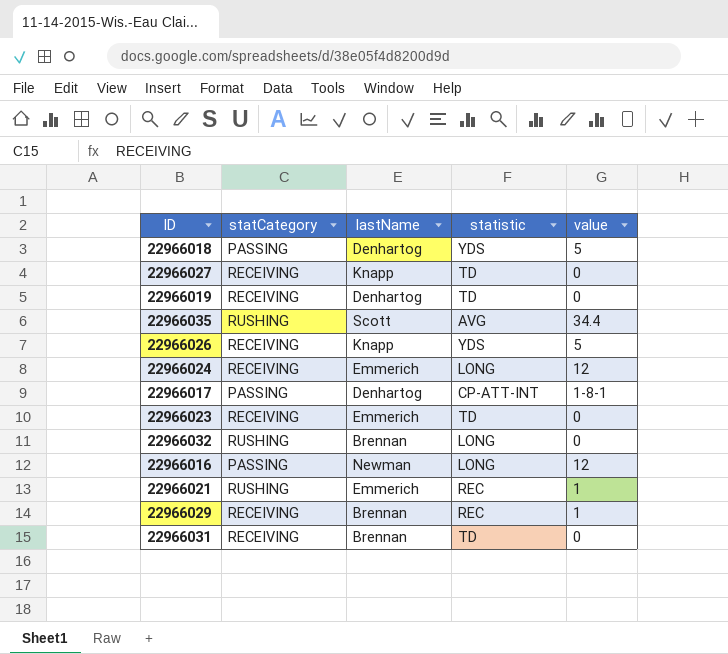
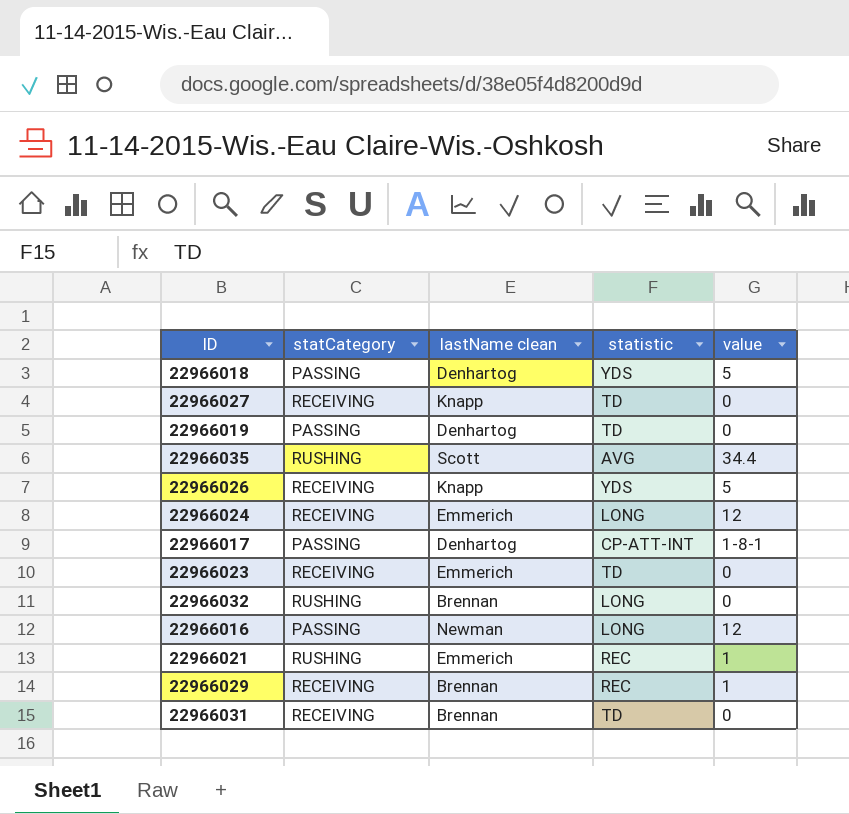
column name: lastName -> lastName clean
22966019 | statCategory: RECEIVING -> PASSING

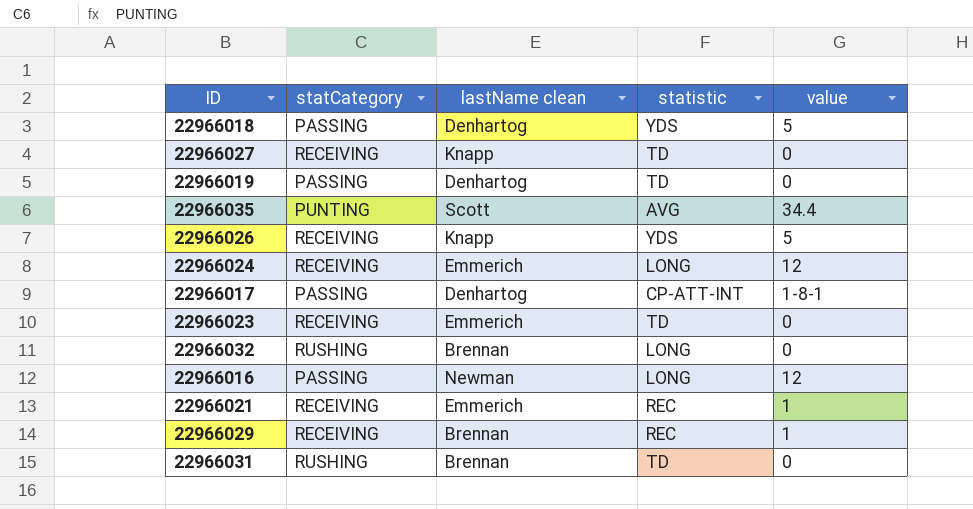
22966035 | statCategory: RUSHING -> PUNTING
22966021 | statCategory: RUSHING -> RECEIVING
22966031 | statCategory: RECEIVING -> RUSHING

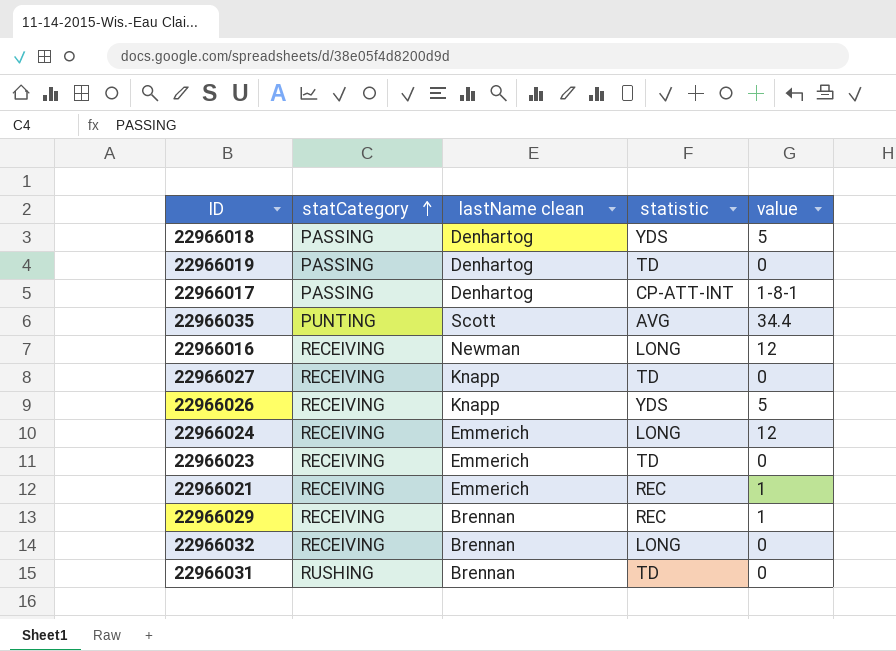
row order: none -> statCategory ascending
22966016 | statCategory: PASSING -> RECEIVING
22966032 | statCategory: RUSHING -> RECEIVING

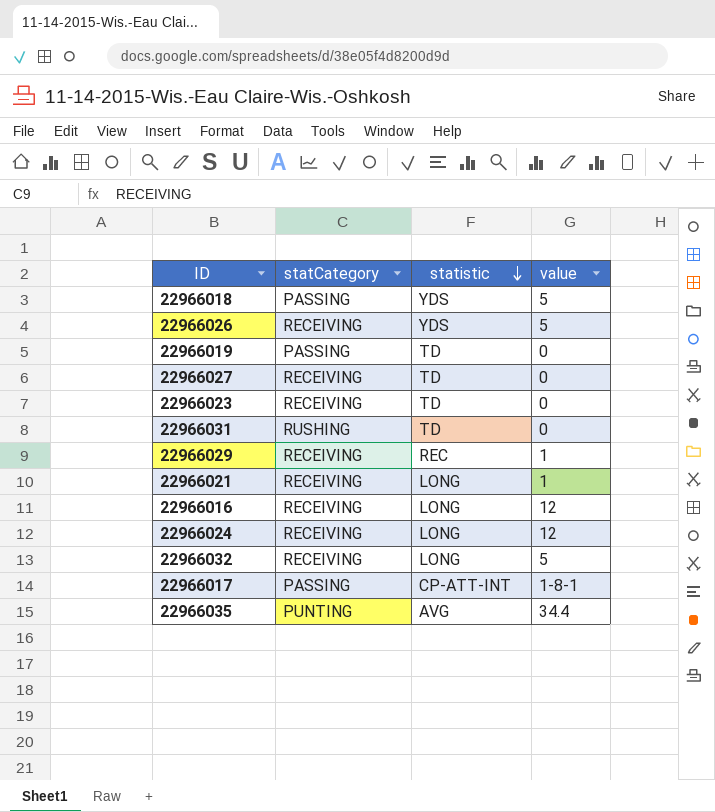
row order: statCategory ascending -> statistic descending
column lastName clean | position: 3 -> none
22966021 | statistic: REC -> LONG
22966032 | value: 0 -> 5

